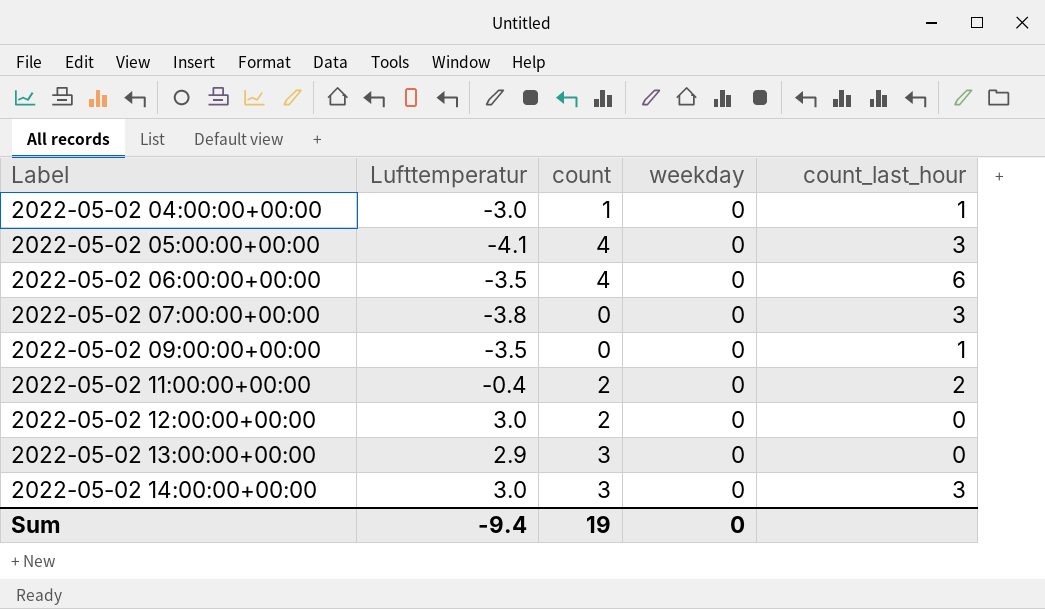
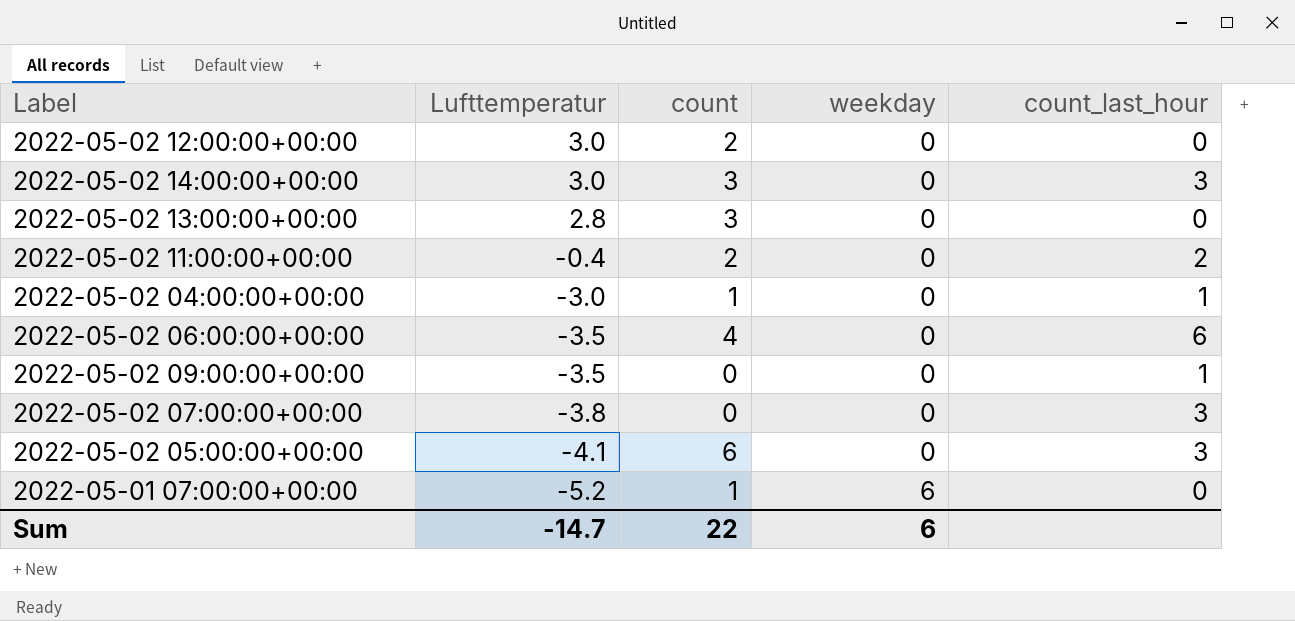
row order: Label ascending -> Lufttemperatur descending
2022-05-02 13:00:00+00:00 | Lufttemperatur: 2.9 -> 2.8
2022-05-02 05:00:00+00:00 | count: 4 -> 6
row 2022-05-01 07:00:00+00:00: none -> -5.2 | 1 | 6 | 0
Sum | Lufttemperatur: -9.4 -> -14.7
Sum | count: 19 -> 22
Sum | weekday: 0 -> 6

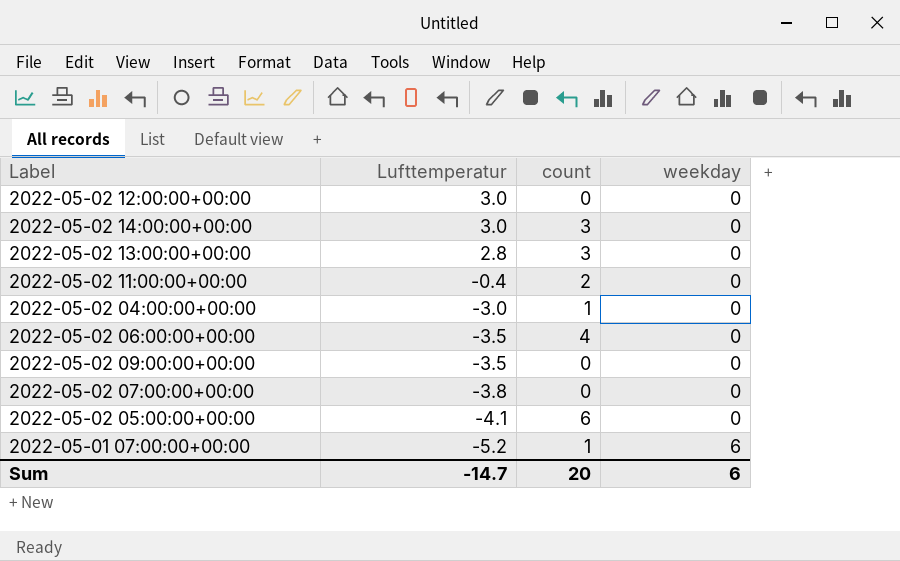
column count_last_hour | position: 5 -> none
2022-05-02 12:00:00+00:00 | count: 2 -> 0
Sum | count: 22 -> 20

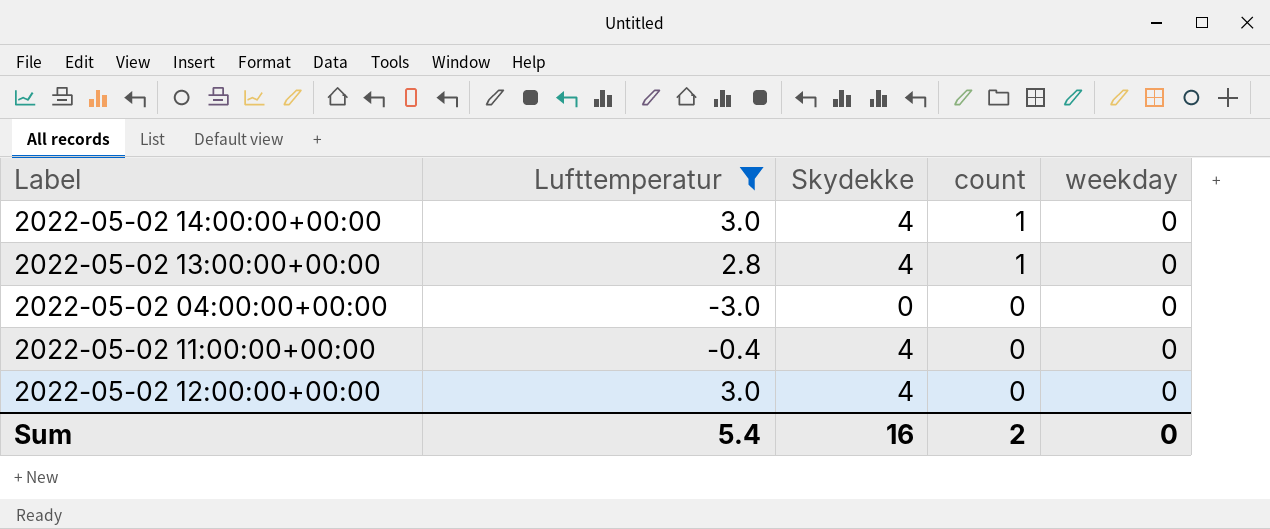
filter: none -> Lufttemperatur >= -3.0
row order: Lufttemperatur descending -> count descending
column Skydekke | position: none -> 3
2022-05-02 14:00:00+00:00 | count: 3 -> 1
2022-05-02 13:00:00+00:00 | count: 3 -> 1
2022-05-02 04:00:00+00:00 | count: 1 -> 0
2022-05-02 11:00:00+00:00 | count: 2 -> 0
Sum | Lufttemperatur: -14.7 -> 5.4
Sum | count: 20 -> 2
Sum | weekday: 6 -> 0

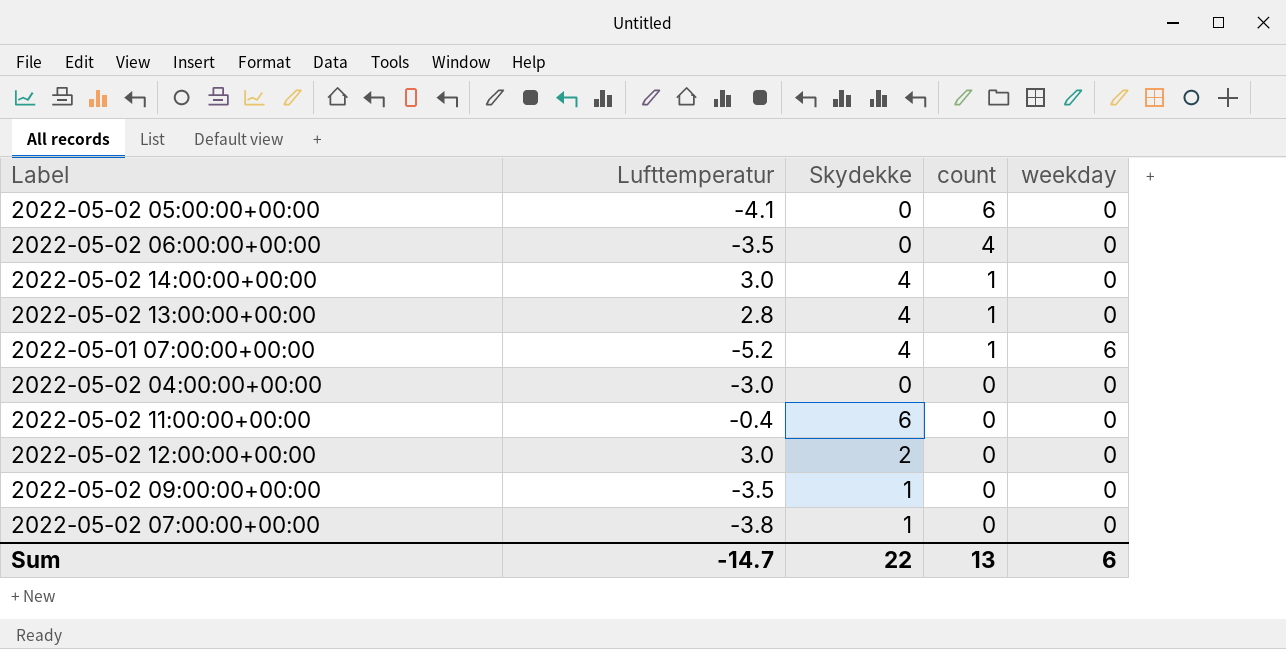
filter: Lufttemperatur >= -3.0 -> none
2022-05-02 11:00:00+00:00 | Skydekke: 4 -> 6
2022-05-02 12:00:00+00:00 | Skydekke: 4 -> 2
Sum | Lufttemperatur: 5.4 -> -14.7
Sum | Skydekke: 16 -> 22
Sum | count: 2 -> 13
Sum | weekday: 0 -> 6

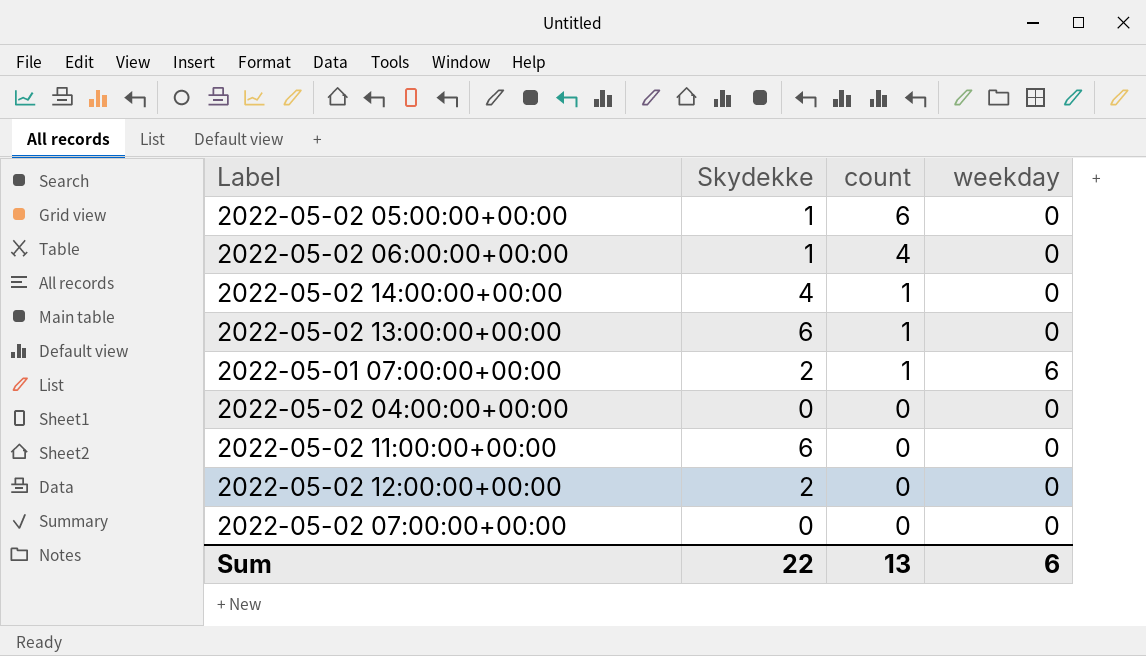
column Lufttemperatur | position: 2 -> none
row 2022-05-02 09:00:00+00:00: -3.5 | 1 | 0 | 0 -> none
2022-05-02 05:00:00+00:00 | Skydekke: 0 -> 1
2022-05-02 06:00:00+00:00 | Skydekke: 0 -> 1
2022-05-02 13:00:00+00:00 | Skydekke: 4 -> 6
2022-05-01 07:00:00+00:00 | Skydekke: 4 -> 2
2022-05-02 07:00:00+00:00 | Skydekke: 1 -> 0

